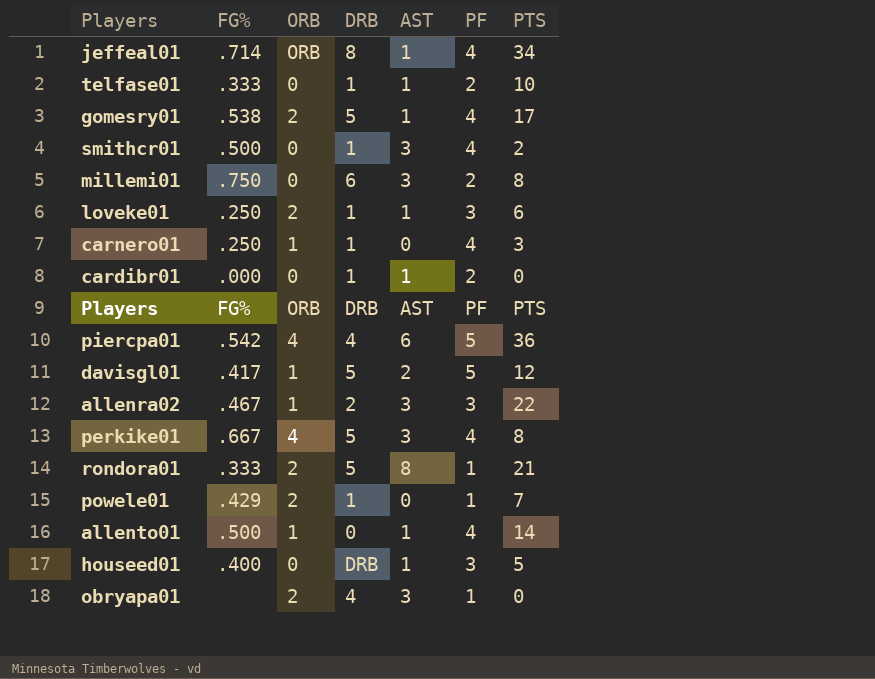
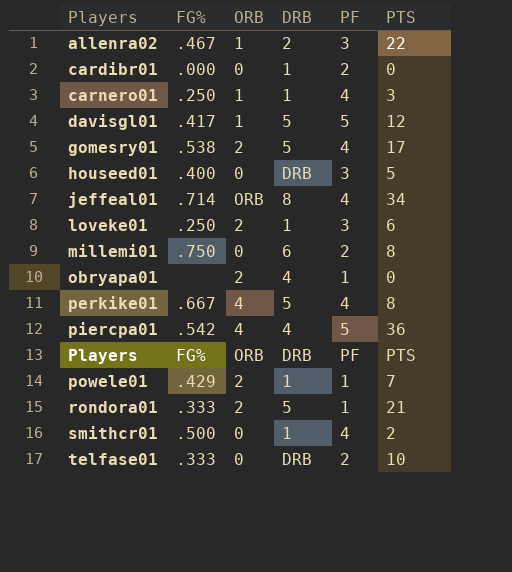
row order: none -> Players ascending
column AST | position: 5 -> none
row allento01: .500 | 1 | 0 | 1 | 4 | 14 -> none
telfase01 | DRB: 1 -> DRB

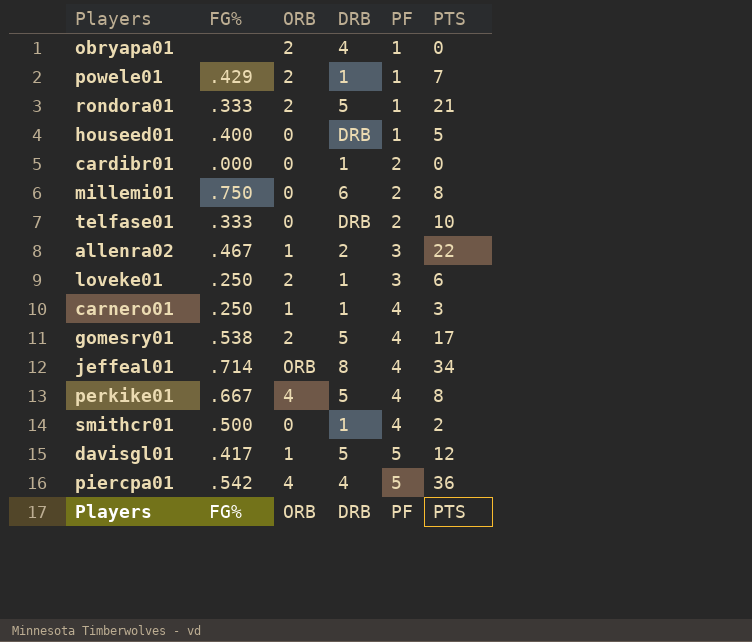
row order: Players ascending -> PF ascending
houseed01 | PF: 3 -> 1

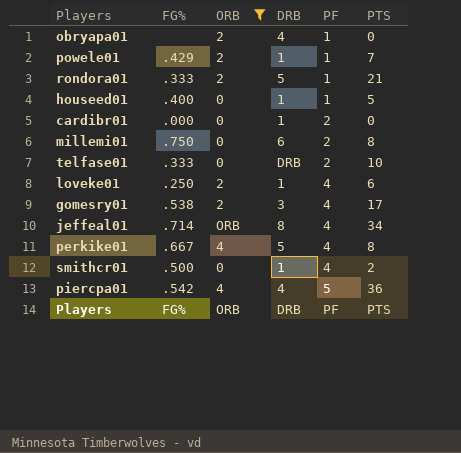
filter: none -> ORB != 1
houseed01 | DRB: DRB -> 1
loveke01 | PF: 3 -> 4
gomesry01 | DRB: 5 -> 3

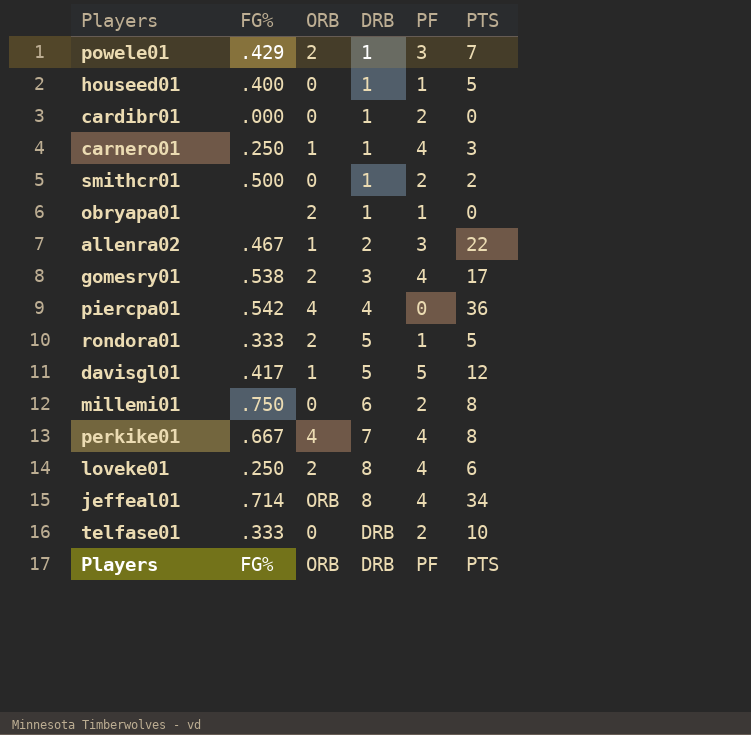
filter: ORB != 1 -> none
row order: PF ascending -> DRB ascending
powele01 | PF: 1 -> 3
smithcr01 | PF: 4 -> 2
obryapa01 | DRB: 4 -> 1
piercpa01 | PF: 5 -> 0
rondora01 | PTS: 21 -> 5
perkike01 | DRB: 5 -> 7
loveke01 | DRB: 1 -> 8

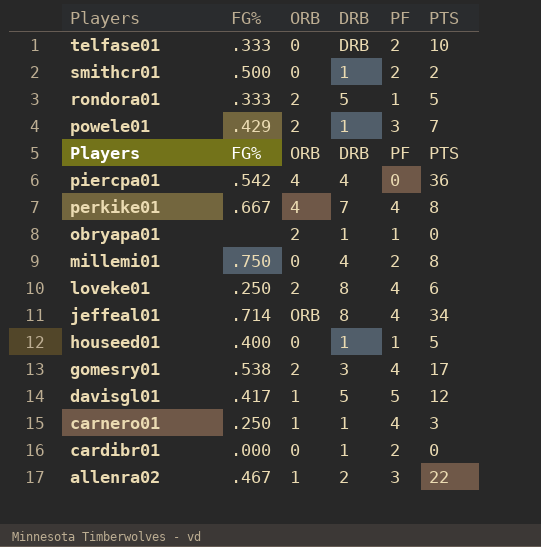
row order: DRB ascending -> Players descending
millemi01 | DRB: 6 -> 4

